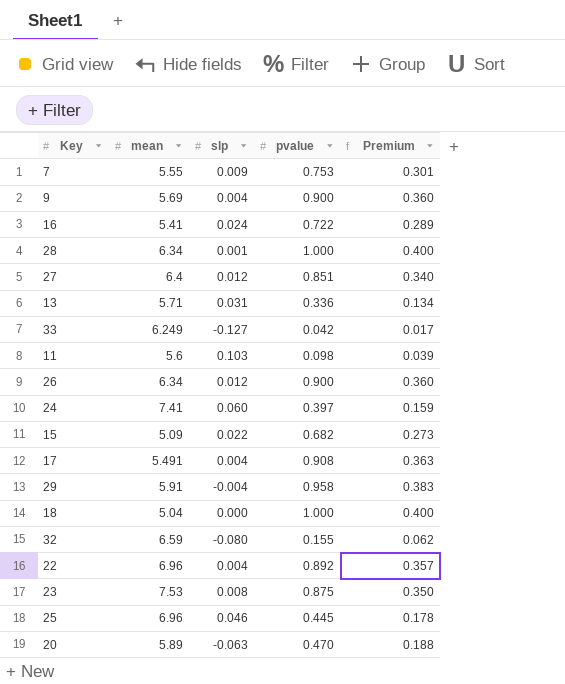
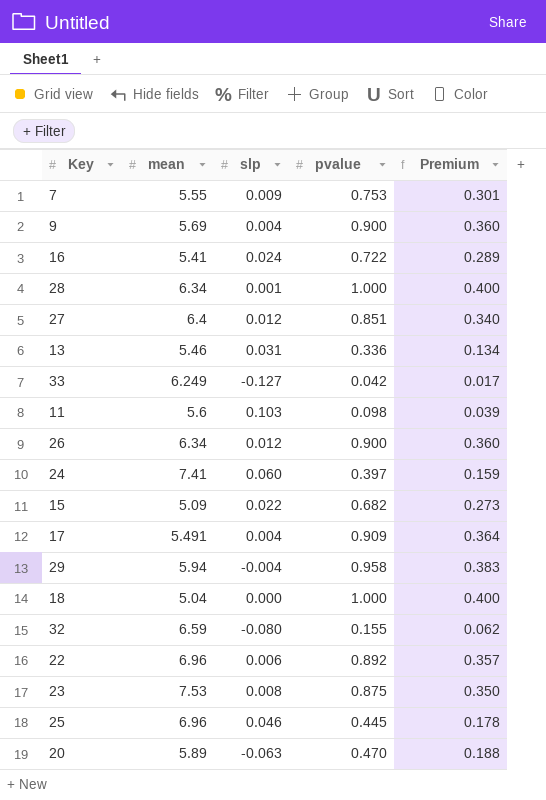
13 | mean: 5.71 -> 5.46
17 | pvalue: 0.908 -> 0.909
17 | Premium: 0.363 -> 0.364
29 | mean: 5.91 -> 5.94
22 | slp: 0.004 -> 0.006

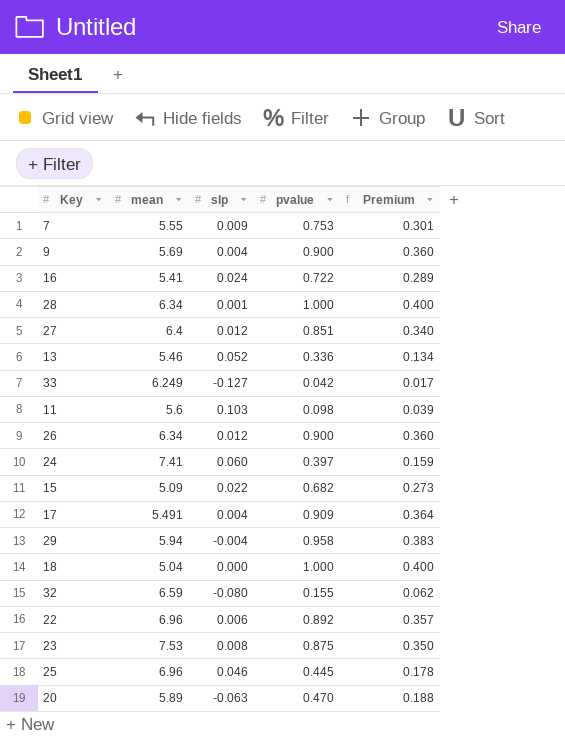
13 | slp: 0.031 -> 0.052

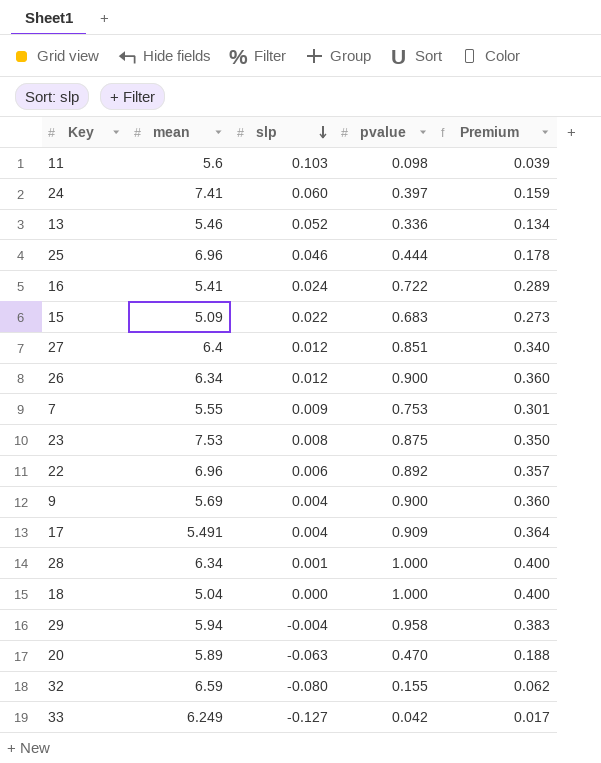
row order: none -> slp descending
25 | pvalue: 0.445 -> 0.444
15 | pvalue: 0.682 -> 0.683

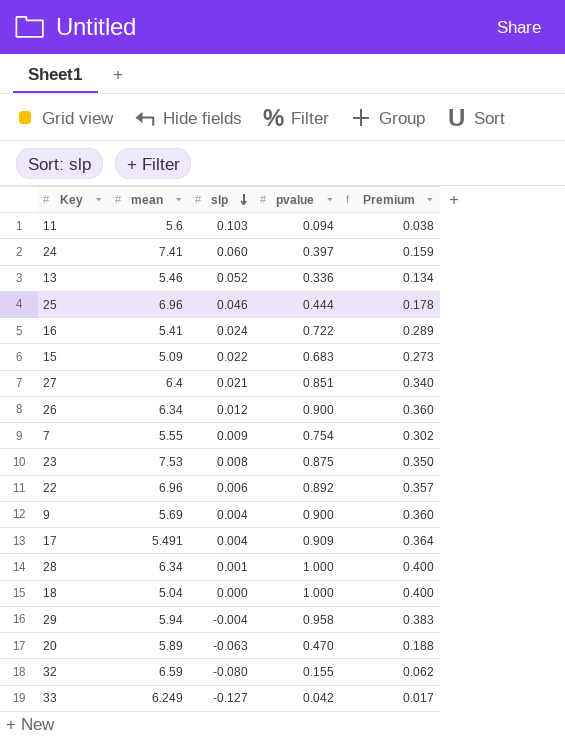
11 | pvalue: 0.098 -> 0.094
11 | Premium: 0.039 -> 0.038
27 | slp: 0.012 -> 0.021
7 | pvalue: 0.753 -> 0.754
7 | Premium: 0.301 -> 0.302

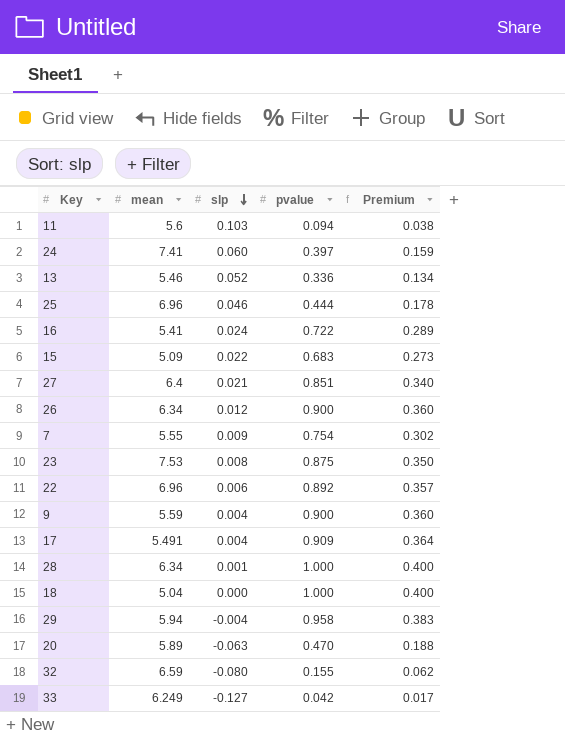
9 | mean: 5.69 -> 5.59

